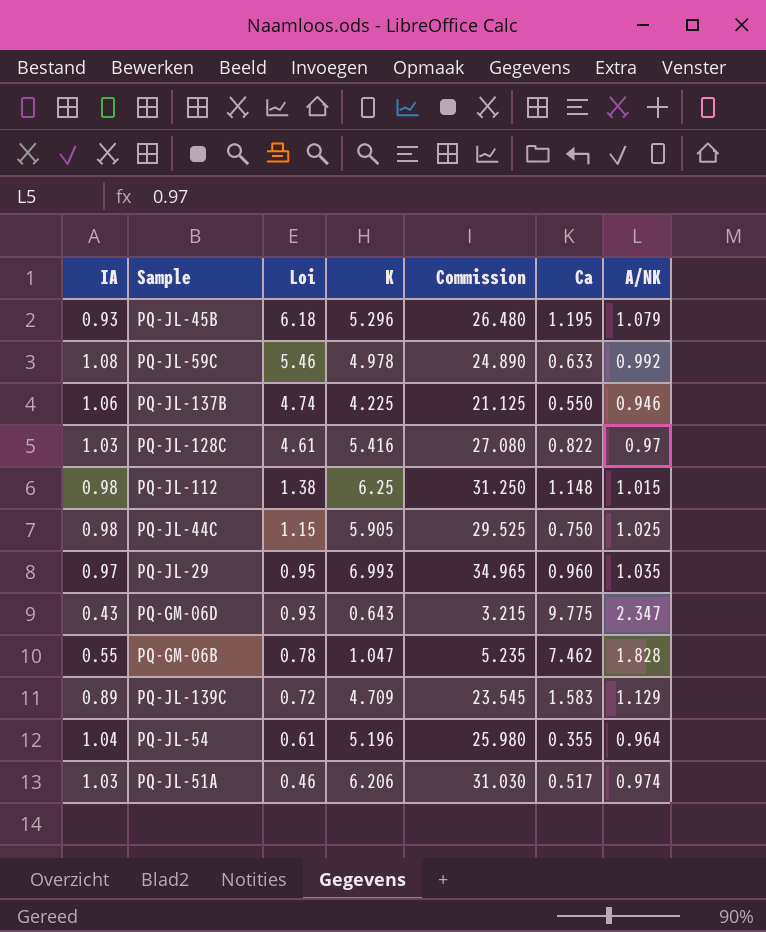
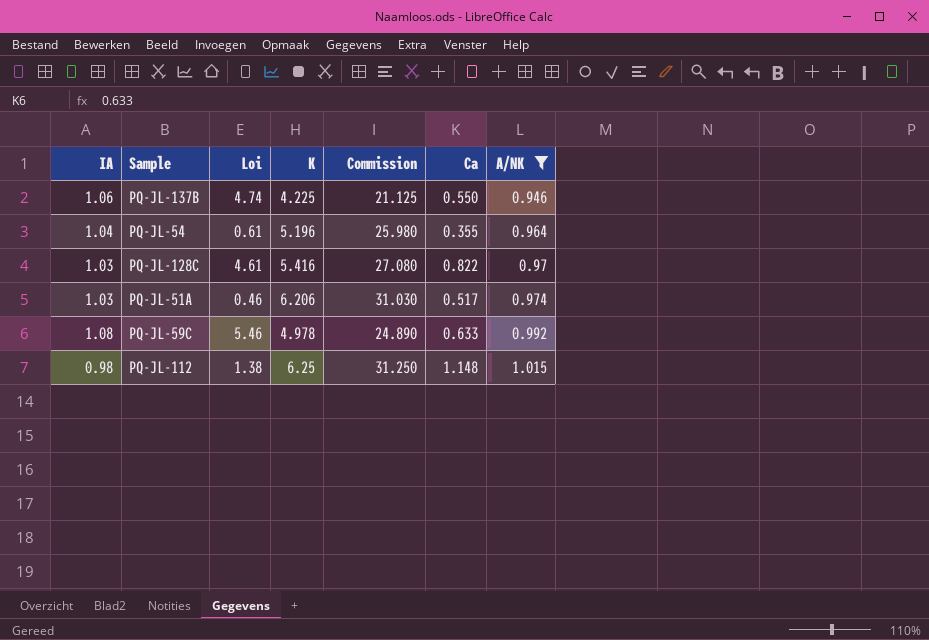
filter: none -> A/NK <= 1.015
row order: Loi descending -> A/NK ascending

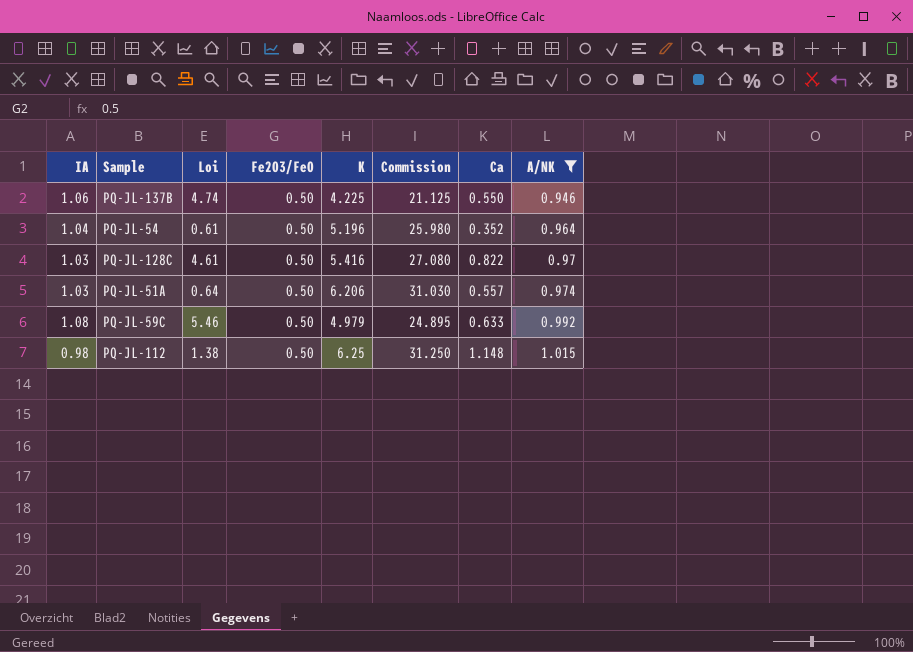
column Fe2O3/FeO | position: none -> 4
PQ-JL-54 | Ca: 0.355 -> 0.352
PQ-JL-51A | Loi: 0.46 -> 0.64
PQ-JL-51A | Ca: 0.517 -> 0.557
PQ-JL-59C | K: 4.978 -> 4.979
PQ-JL-59C | Commission: 24.890 -> 24.895

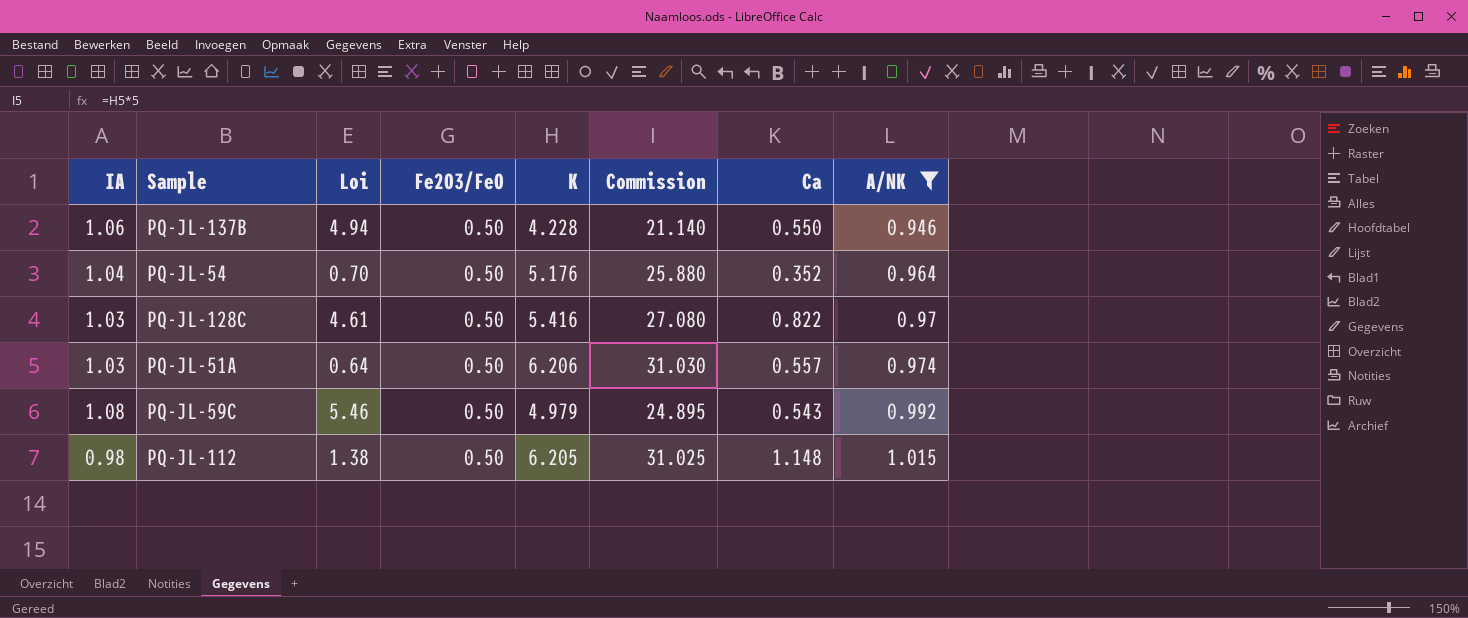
PQ-JL-137B | Loi: 4.74 -> 4.94
PQ-JL-137B | K: 4.225 -> 4.228
PQ-JL-137B | Commission: 21.125 -> 21.140
PQ-JL-54 | Loi: 0.61 -> 0.70
PQ-JL-54 | K: 5.196 -> 5.176
PQ-JL-54 | Commission: 25.980 -> 25.880
PQ-JL-59C | Ca: 0.633 -> 0.543
PQ-JL-112 | K: 6.25 -> 6.205
PQ-JL-112 | Commission: 31.250 -> 31.025

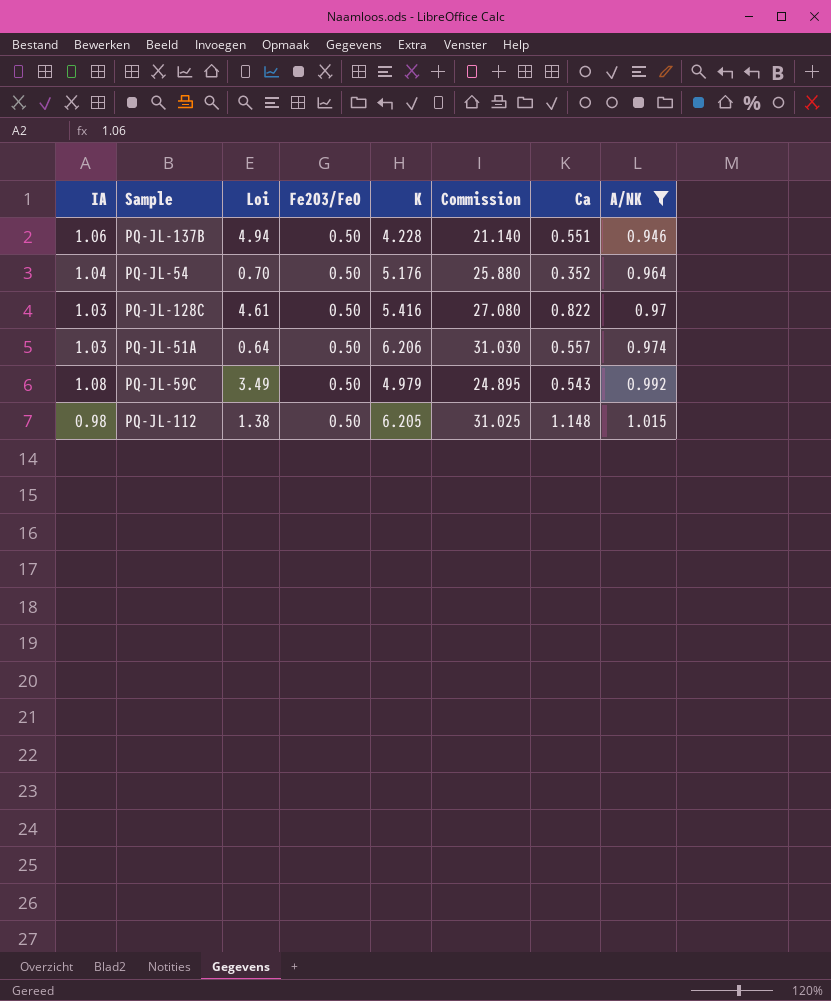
PQ-JL-137B | Ca: 0.550 -> 0.551
PQ-JL-59C | Loi: 5.46 -> 3.49

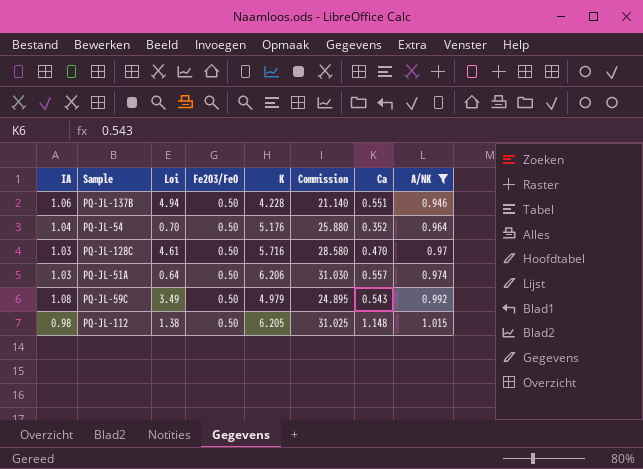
PQ-JL-128C | K: 5.416 -> 5.716
PQ-JL-128C | Commission: 27.080 -> 28.580
PQ-JL-128C | Ca: 0.822 -> 0.470

